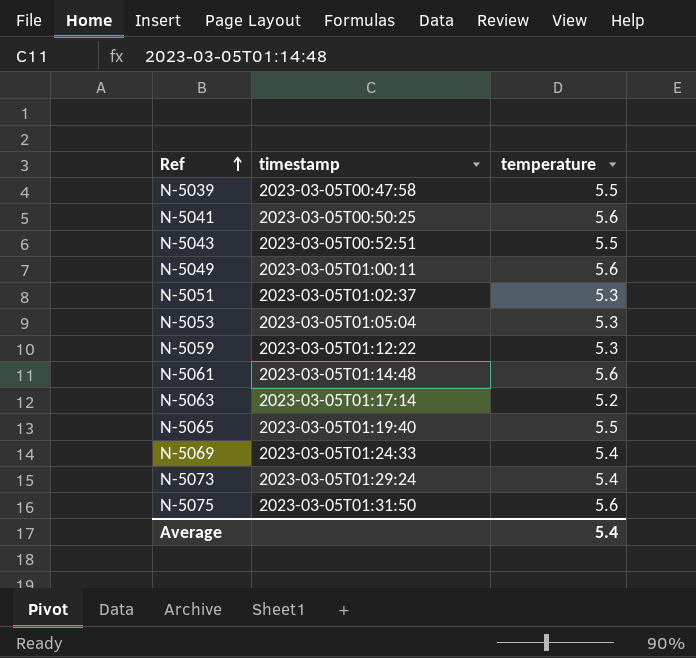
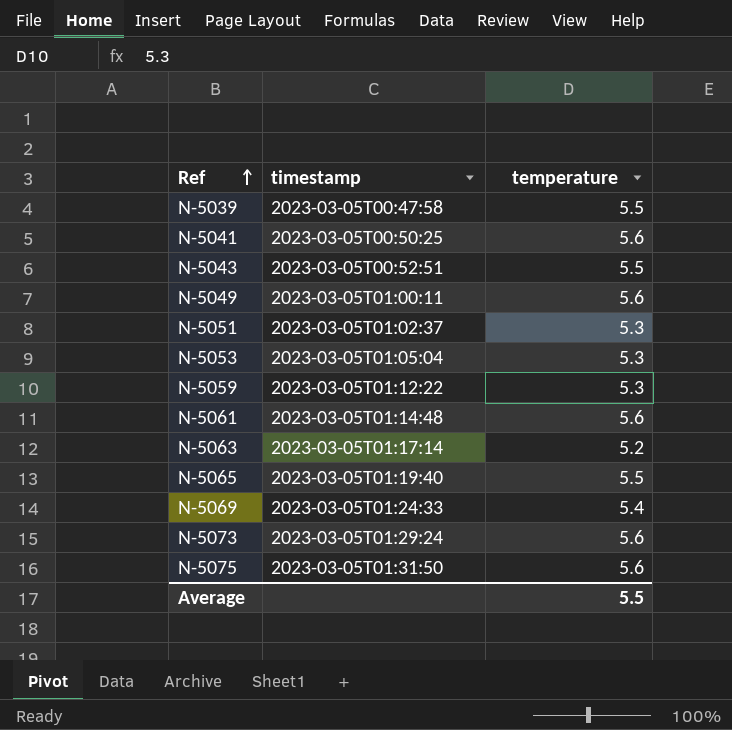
N-5073 | temperature: 5.4 -> 5.6
Average | temperature: 5.4 -> 5.5

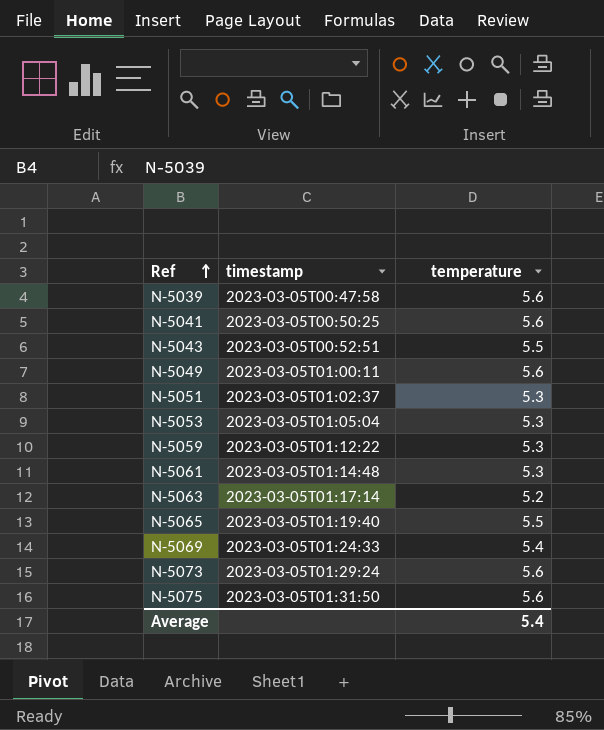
N-5039 | temperature: 5.5 -> 5.6
N-5061 | temperature: 5.6 -> 5.3
Average | temperature: 5.5 -> 5.4

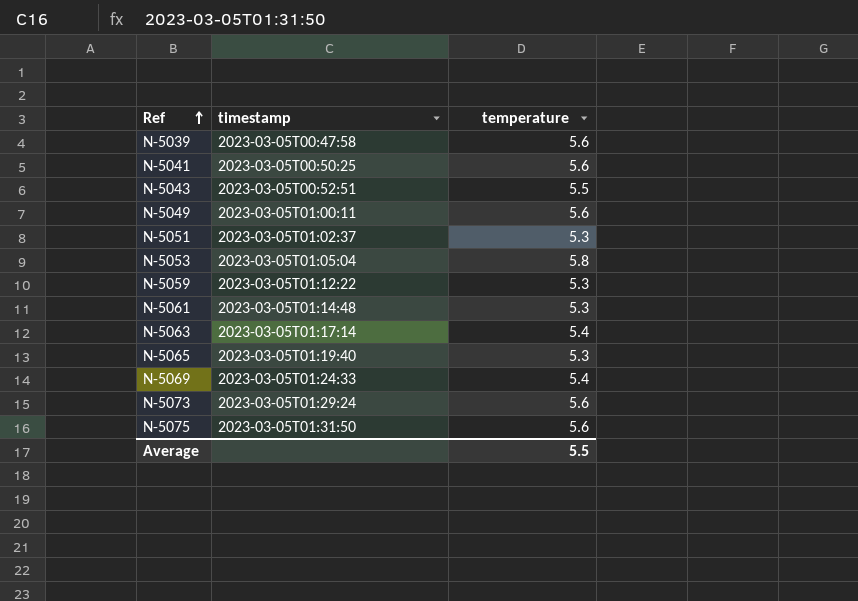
N-5053 | temperature: 5.3 -> 5.8
N-5063 | temperature: 5.2 -> 5.4
N-5065 | temperature: 5.5 -> 5.3
Average | temperature: 5.4 -> 5.5

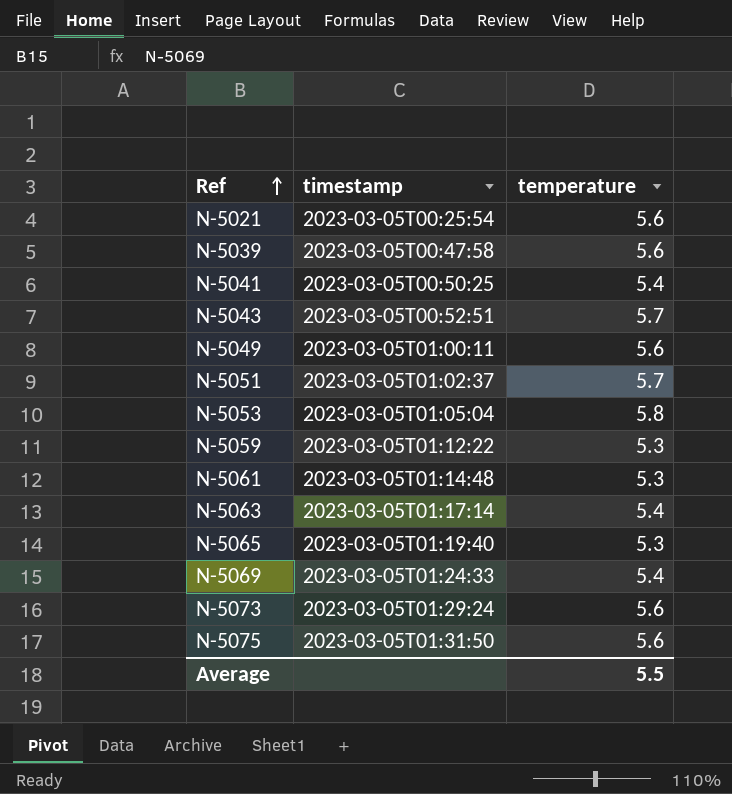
row N-5021: none -> 2023-03-05T00:25:54 | 5.6
N-5041 | temperature: 5.6 -> 5.4
N-5043 | temperature: 5.5 -> 5.7
N-5051 | temperature: 5.3 -> 5.7

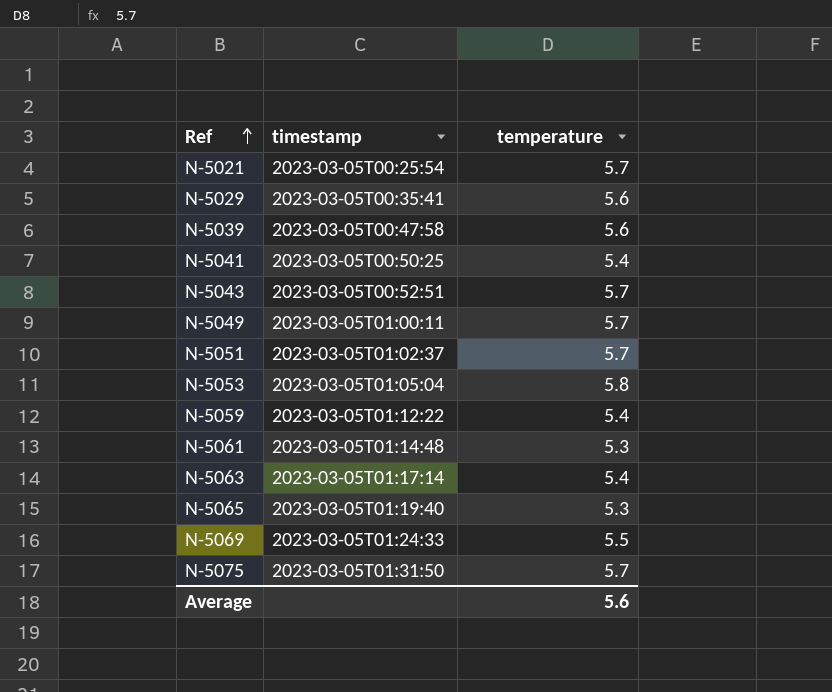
row N-5073: 2023-03-05T01:29:24 | 5.6 -> none
N-5021 | temperature: 5.6 -> 5.7
row N-5029: none -> 2023-03-05T00:35:41 | 5.6
N-5049 | temperature: 5.6 -> 5.7
N-5059 | temperature: 5.3 -> 5.4
N-5069 | temperature: 5.4 -> 5.5
N-5075 | temperature: 5.6 -> 5.7
Average | temperature: 5.5 -> 5.6

